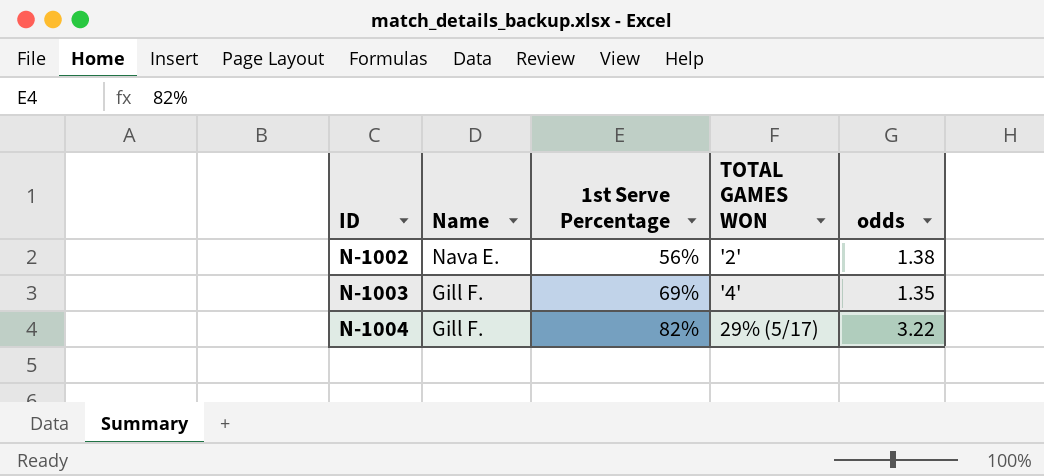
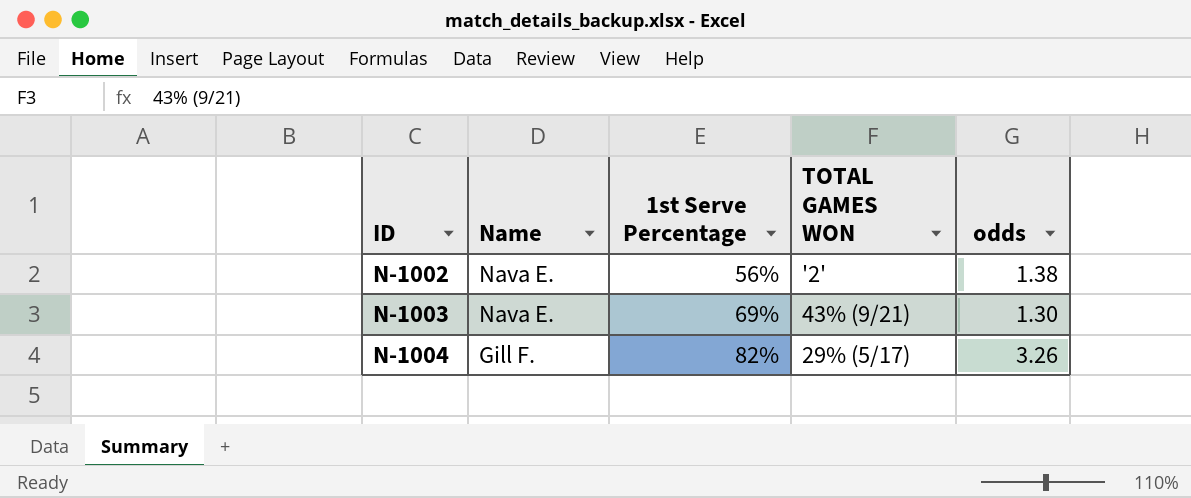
N-1003 | Name: Gill F. -> Nava E.
N-1003 | TOTAL GAMES WON: '4' -> 43% (9/21)
N-1003 | odds: 1.35 -> 1.30
N-1004 | odds: 3.22 -> 3.26

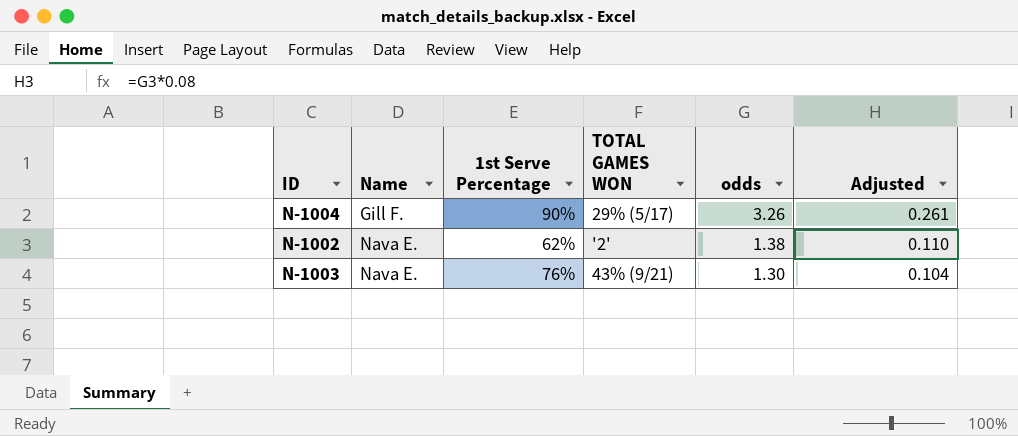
row order: ID ascending -> Name ascending
column Adjusted | formula: none -> [odds] * 0.08
N-1004 | 1st Serve Percentage: 82% -> 90%
N-1002 | 1st Serve Percentage: 56% -> 62%
N-1003 | 1st Serve Percentage: 69% -> 76%

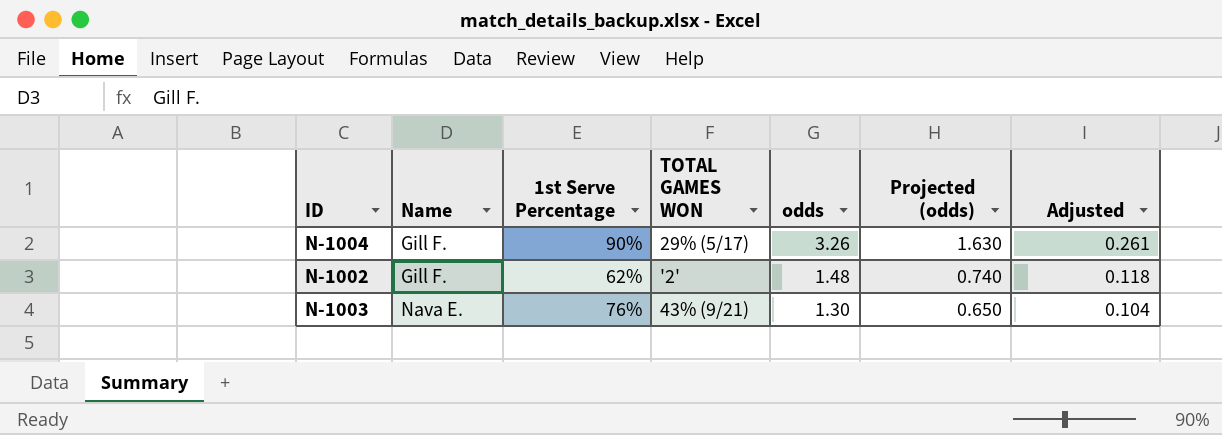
column Projected (odds) | formula: none -> [odds] * 0.5
N-1002 | Name: Nava E. -> Gill F.
N-1002 | odds: 1.38 -> 1.48
N-1002 | Adjusted: 0.110 -> 0.118

